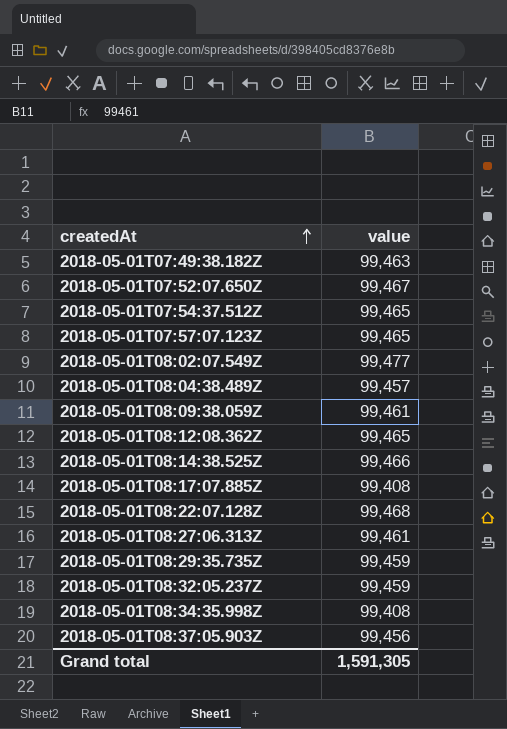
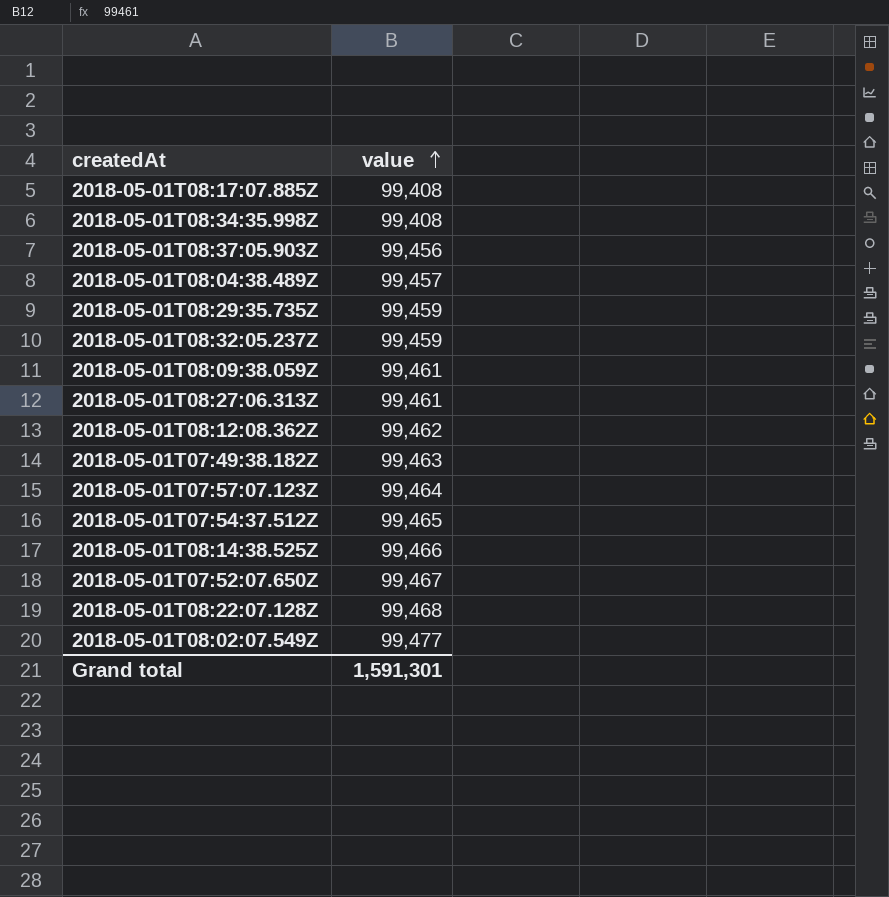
row order: createdAt ascending -> value ascending
2018-05-01T08:12:08.362Z | value: 99,465 -> 99,462
2018-05-01T07:57:07.123Z | value: 99,465 -> 99,464
Grand total | value: 1,591,305 -> 1,591,301

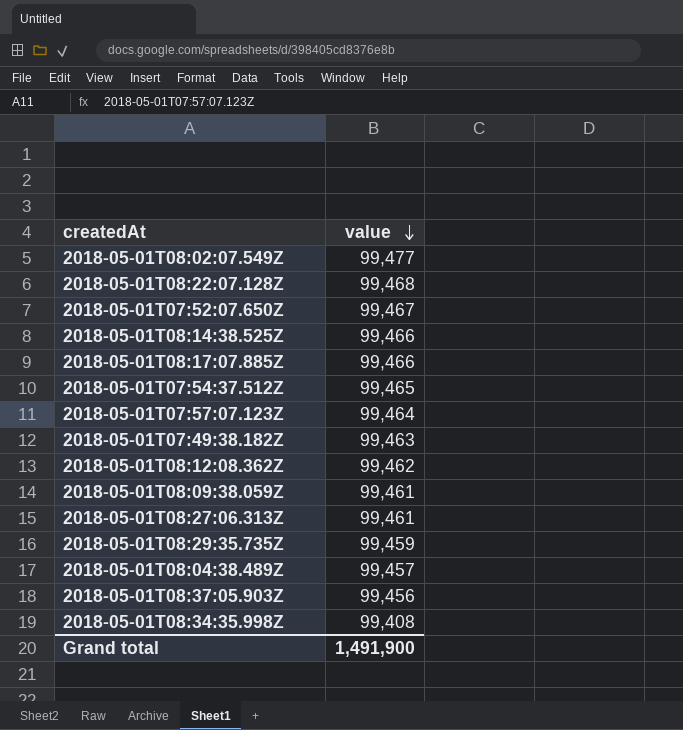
row order: value ascending -> value descending
row 2018-05-01T08:32:05.237Z: 99,459 -> none
2018-05-01T08:17:07.885Z | value: 99,408 -> 99,466
Grand total | value: 1,591,301 -> 1,491,900

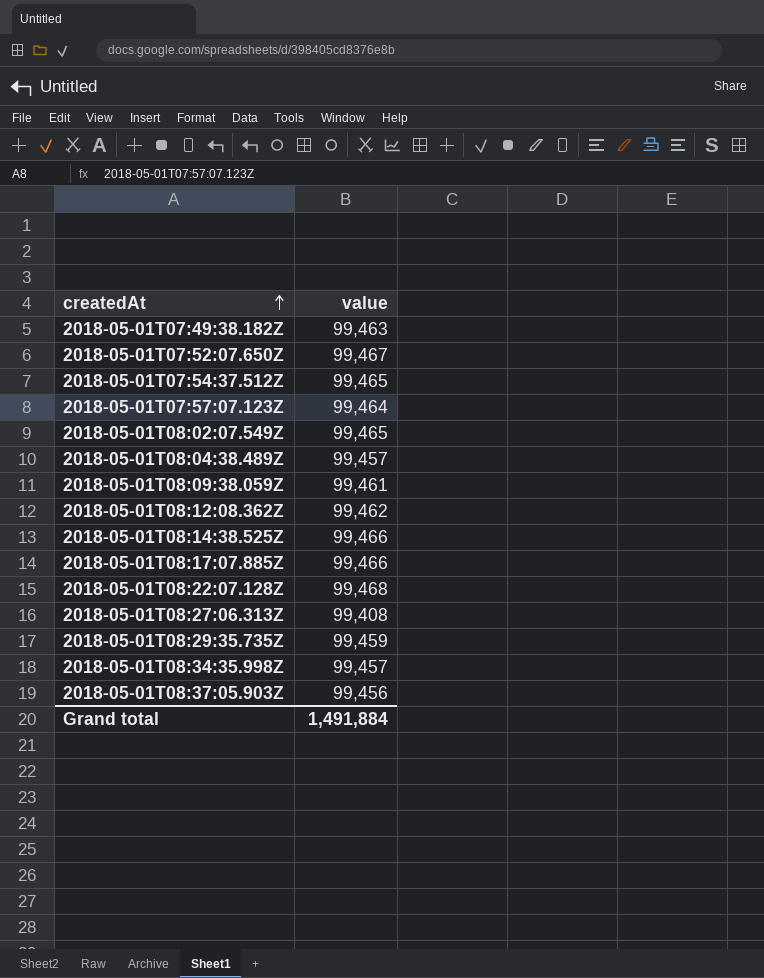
row order: value descending -> createdAt ascending
2018-05-01T08:02:07.549Z | value: 99,477 -> 99,465
2018-05-01T08:27:06.313Z | value: 99,461 -> 99,408
2018-05-01T08:34:35.998Z | value: 99,408 -> 99,457
Grand total | value: 1,491,900 -> 1,491,884

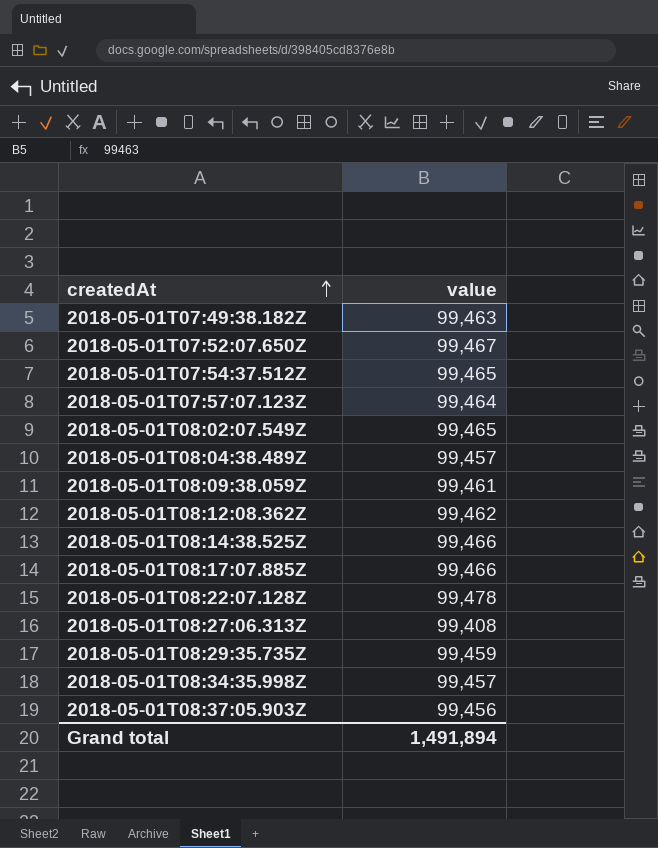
2018-05-01T08:22:07.128Z | value: 99,468 -> 99,478
Grand total | value: 1,491,884 -> 1,491,894

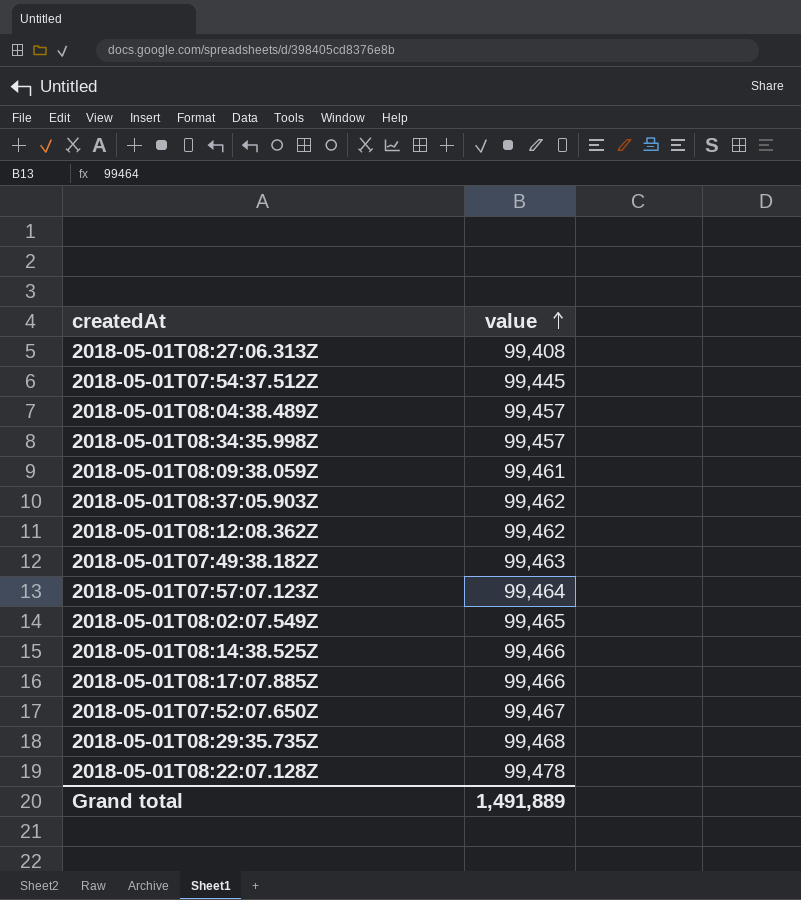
row order: createdAt ascending -> value ascending
2018-05-01T07:54:37.512Z | value: 99,465 -> 99,445
2018-05-01T08:37:05.903Z | value: 99,456 -> 99,462
2018-05-01T08:29:35.735Z | value: 99,459 -> 99,468
Grand total | value: 1,491,894 -> 1,491,889

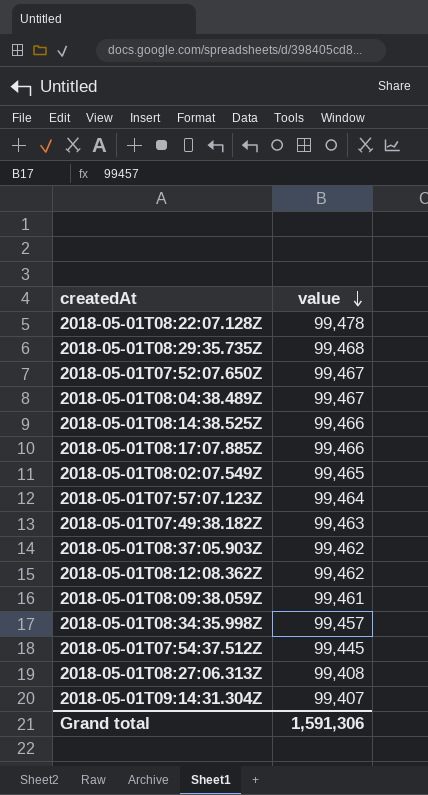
row order: value ascending -> value descending
2018-05-01T08:04:38.489Z | value: 99,457 -> 99,467
row 2018-05-01T09:14:31.304Z: none -> 99,407
Grand total | value: 1,491,889 -> 1,591,306

